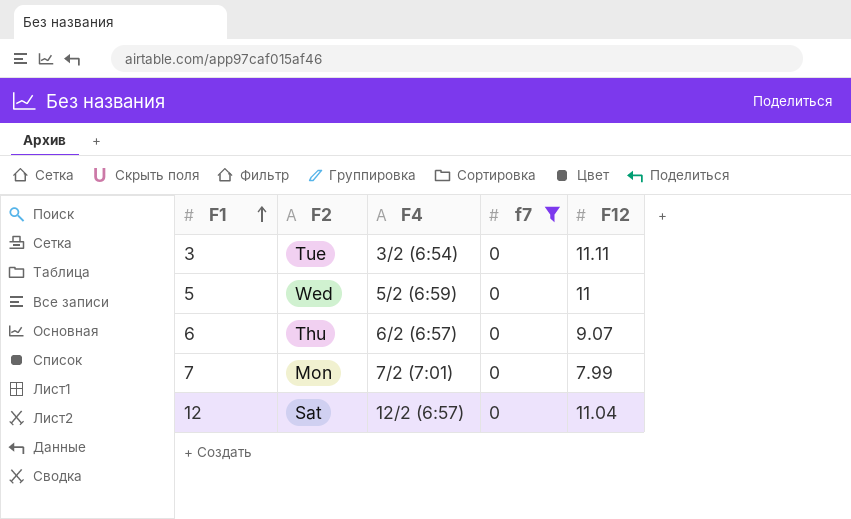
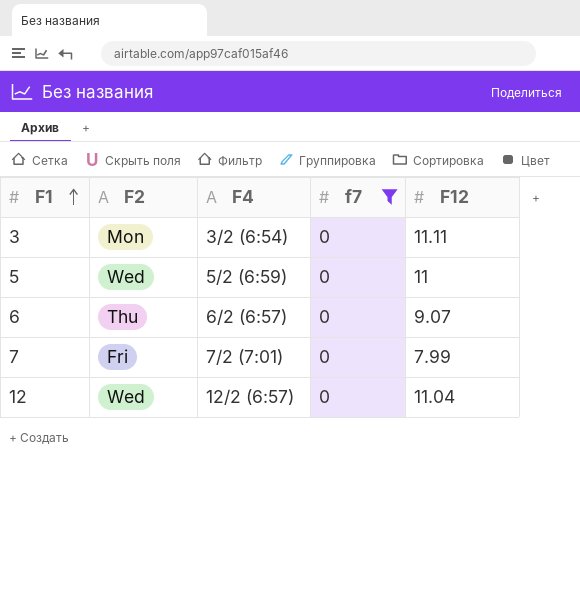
3 | F2: Tue -> Mon
7 | F2: Mon -> Fri
12 | F2: Sat -> Wed

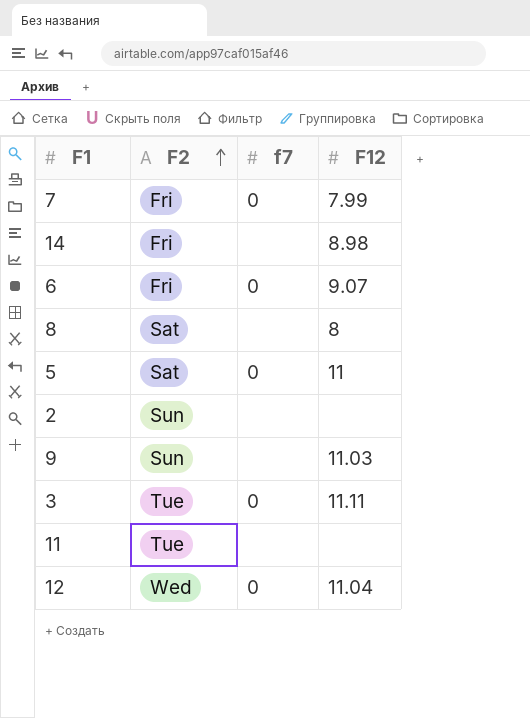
filter: f7 = 0 -> none
row order: F1 ascending -> F2 ascending
column F4 | position: 3 -> none
6 | F2: Thu -> Fri
5 | F2: Wed -> Sat
3 | F2: Mon -> Tue

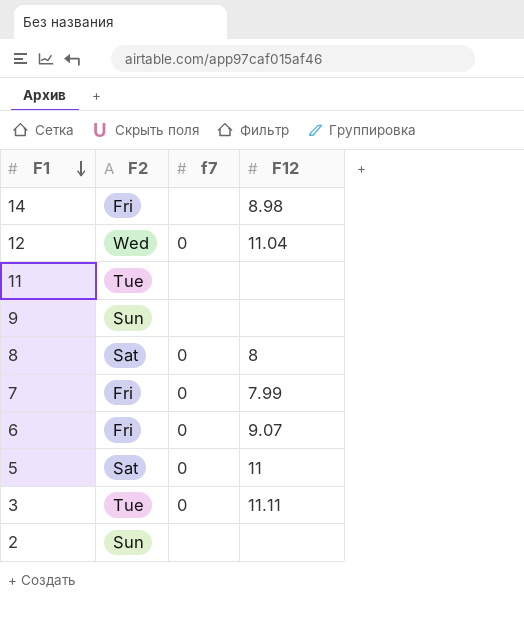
row order: F2 ascending -> F1 descending
9 | F12: 11.03 -> none
8 | f7: none -> 0

